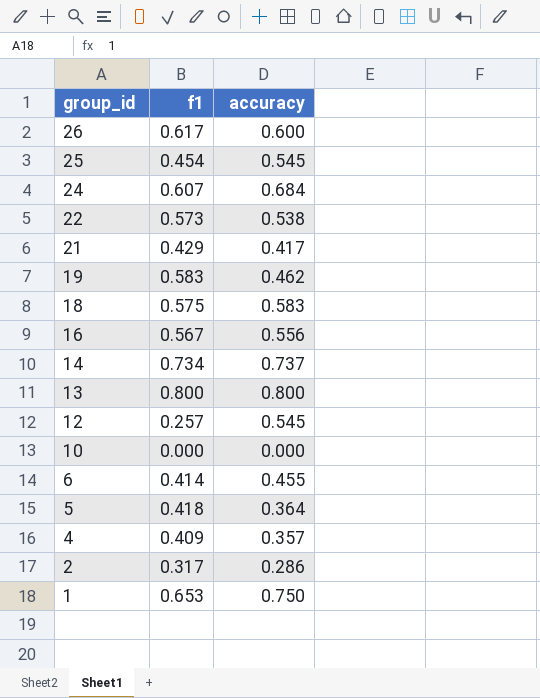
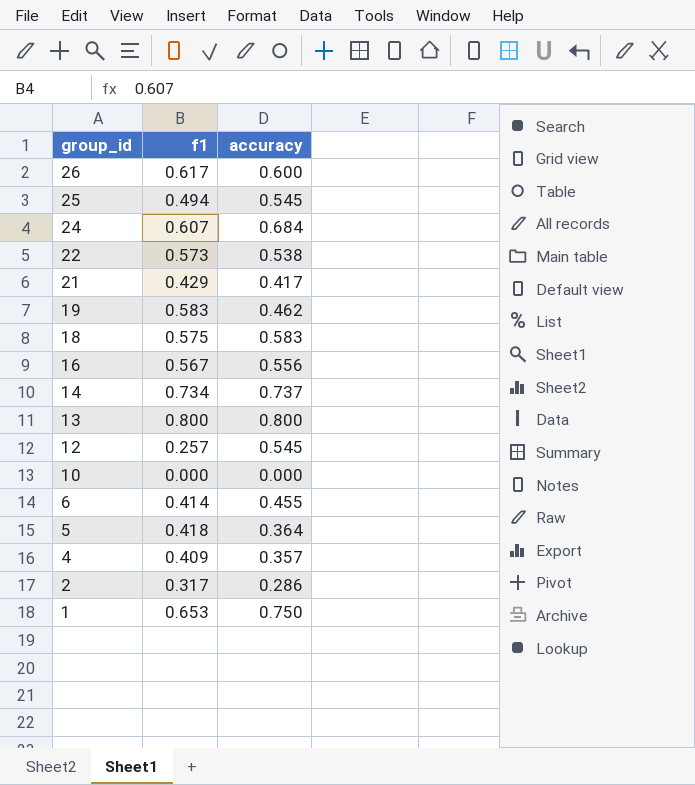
25 | f1: 0.454 -> 0.494

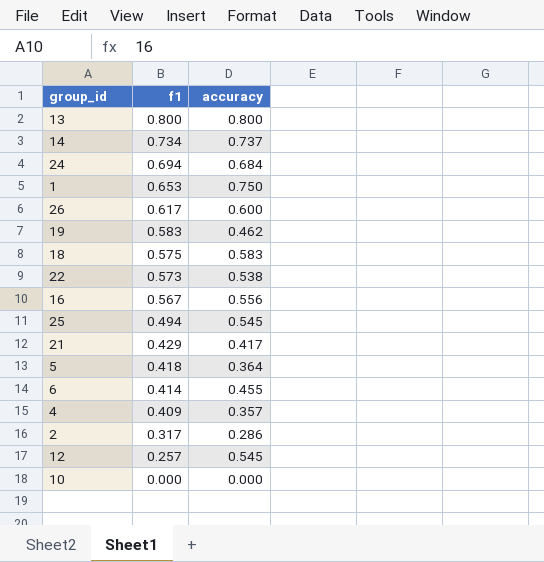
row order: group_id descending -> f1 descending
24 | f1: 0.607 -> 0.694

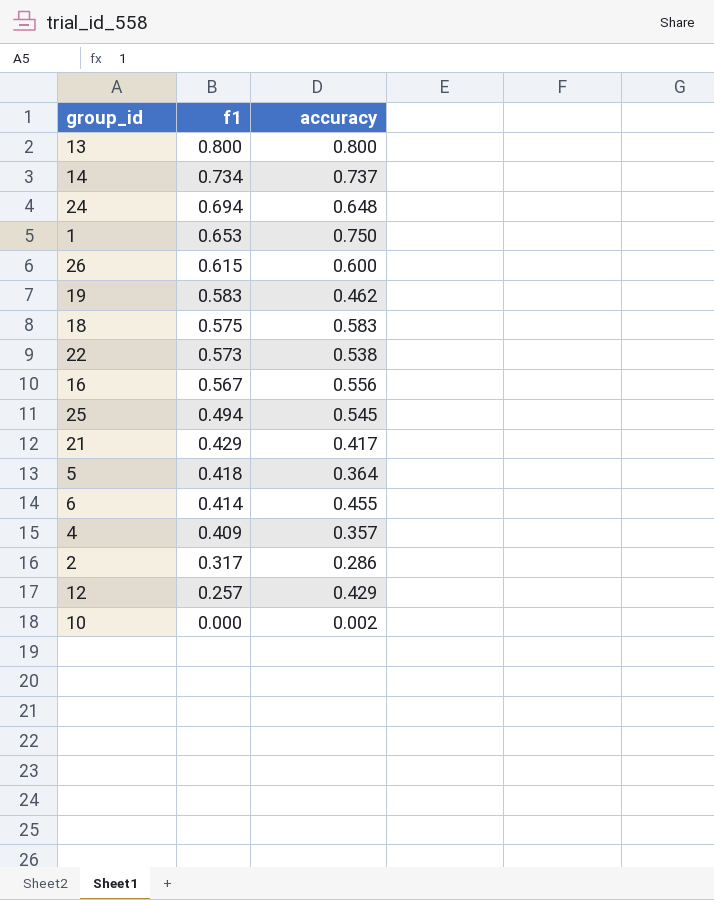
24 | accuracy: 0.684 -> 0.648
26 | f1: 0.617 -> 0.615
12 | accuracy: 0.545 -> 0.429
10 | accuracy: 0.000 -> 0.002

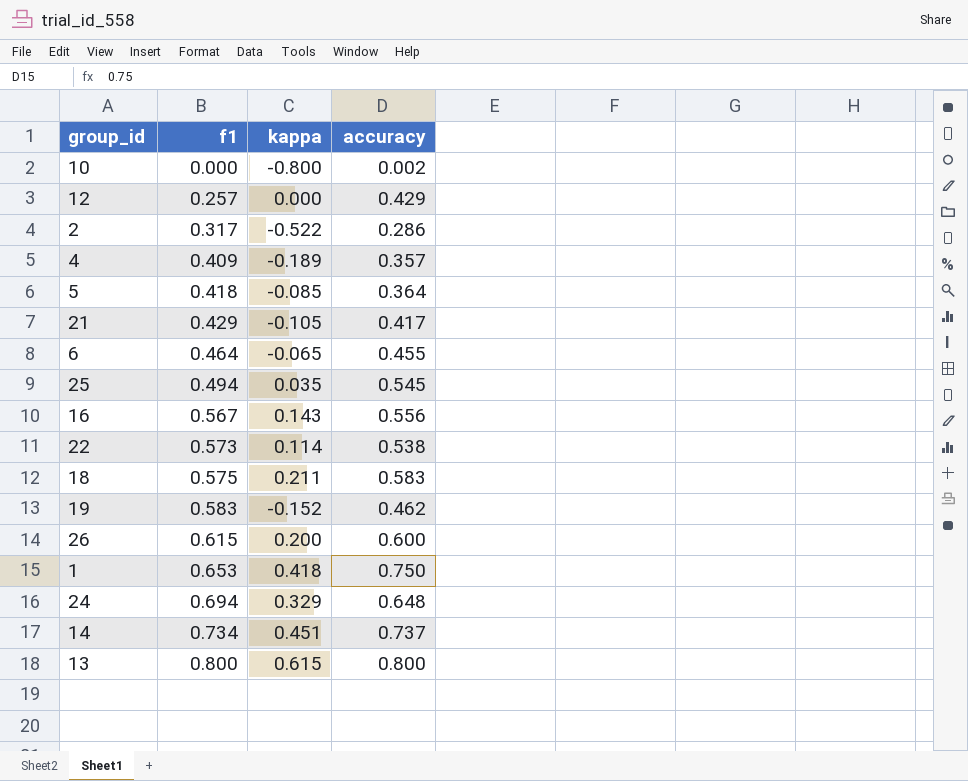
row order: f1 descending -> f1 ascending
column kappa | position: none -> 3
6 | f1: 0.414 -> 0.464

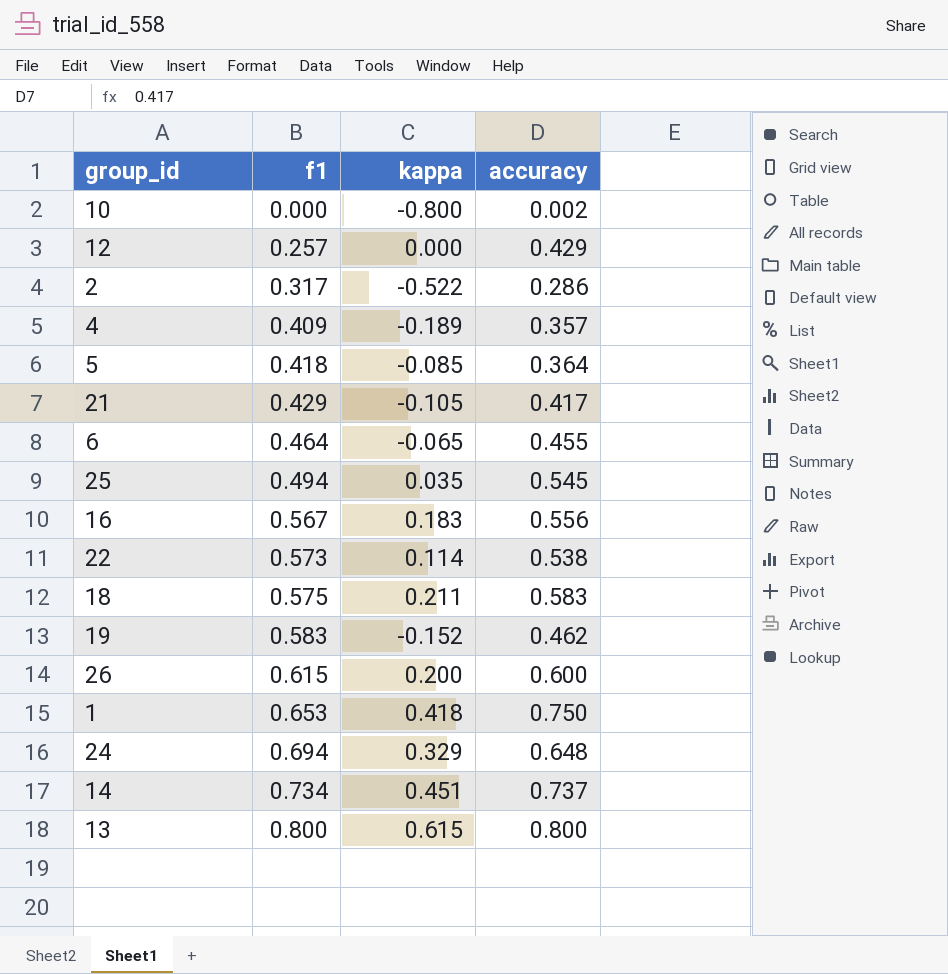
16 | kappa: 0.143 -> 0.183

